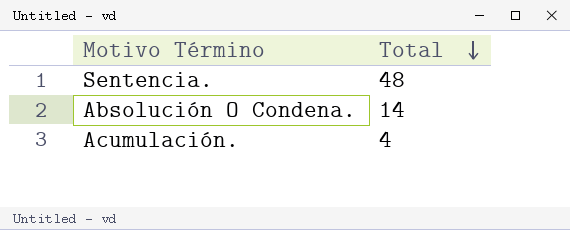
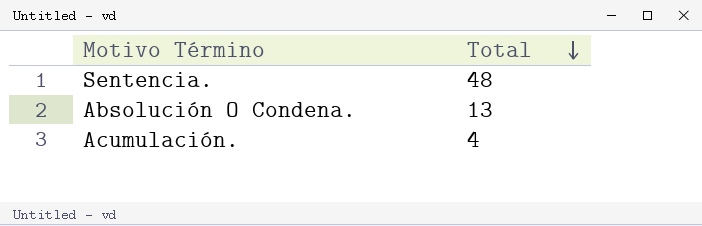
Absolución O Condena. | Total: 14 -> 13

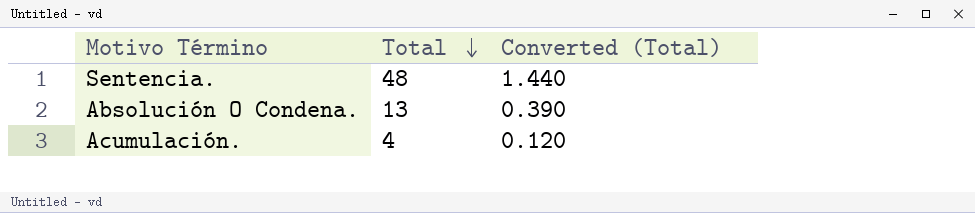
column Converted (Total) | formula: none -> [Total] * 0.03

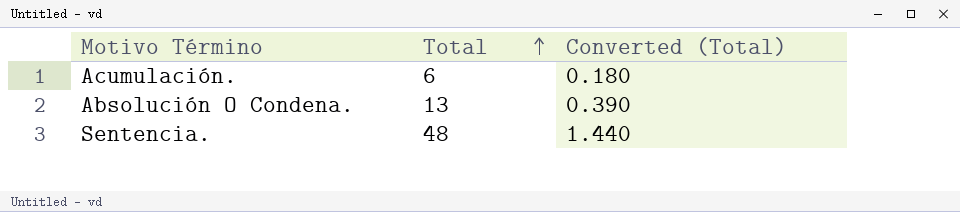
row order: Total descending -> Total ascending
Acumulación. | Total: 4 -> 6
Acumulación. | Converted (Total): 0.120 -> 0.180

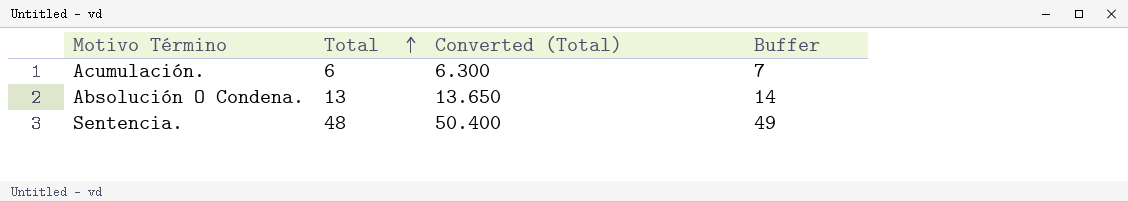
column Converted (Total) | formula: [Total] * 0.03 -> [Total] * 1.05
column Buffer | formula: none -> [Total] + 1

